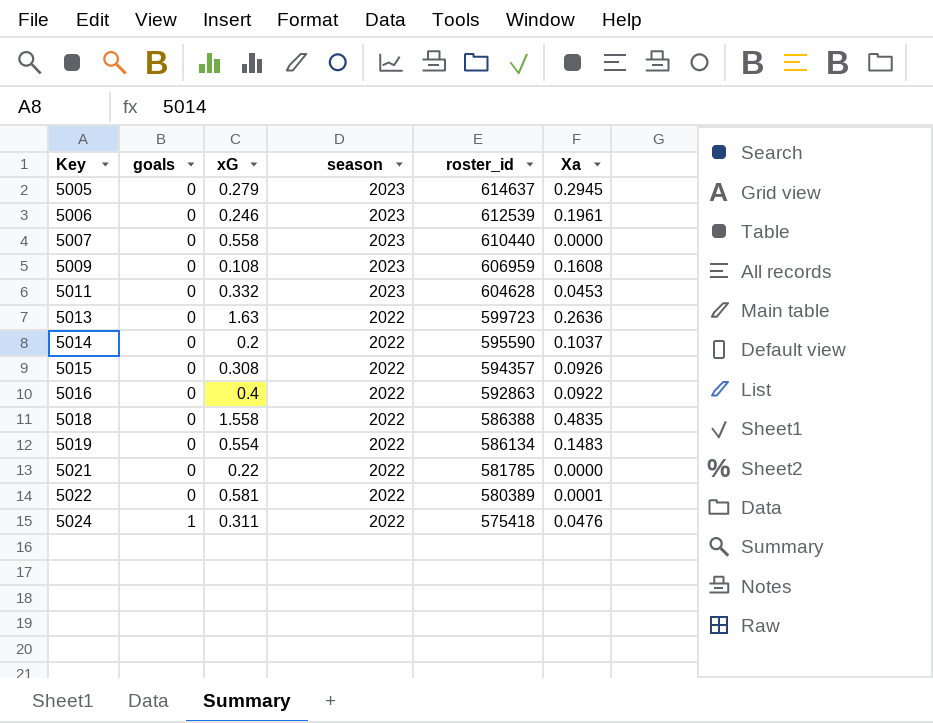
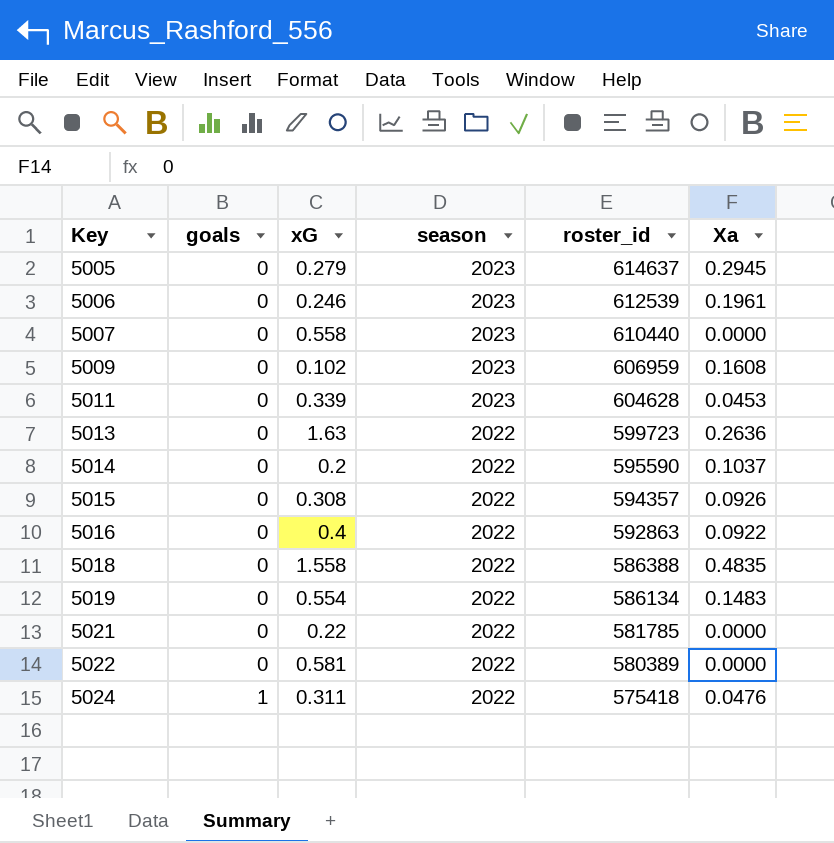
5009 | xG: 0.108 -> 0.102
5011 | xG: 0.332 -> 0.339
5022 | Xa: 0.0001 -> 0.0000

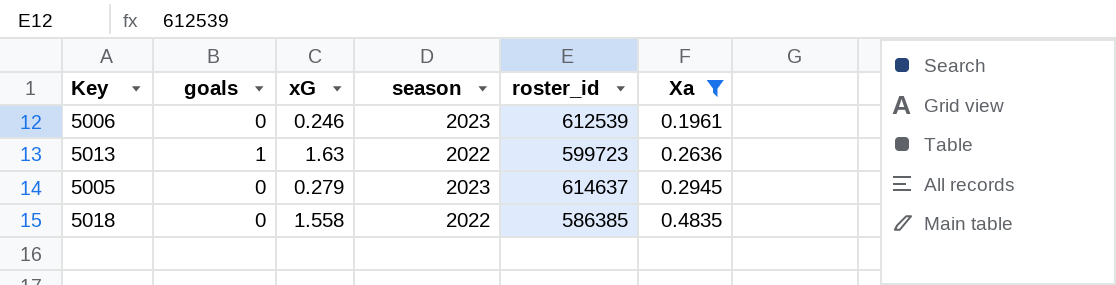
filter: none -> Xa >= 0.1961
row order: Key ascending -> Xa ascending
5013 | goals: 0 -> 1
5018 | roster_id: 586388 -> 586385

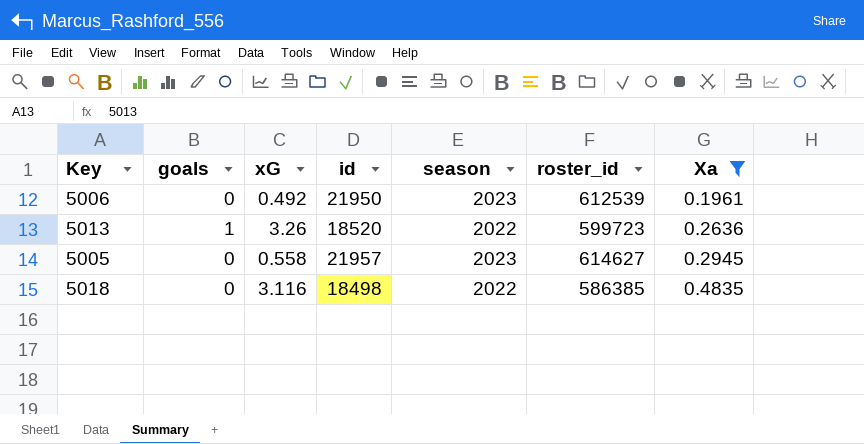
column id | position: none -> 4
5006 | xG: 0.246 -> 0.492
5013 | xG: 1.63 -> 3.26
5005 | xG: 0.279 -> 0.558
5005 | roster_id: 614637 -> 614627
5018 | xG: 1.558 -> 3.116

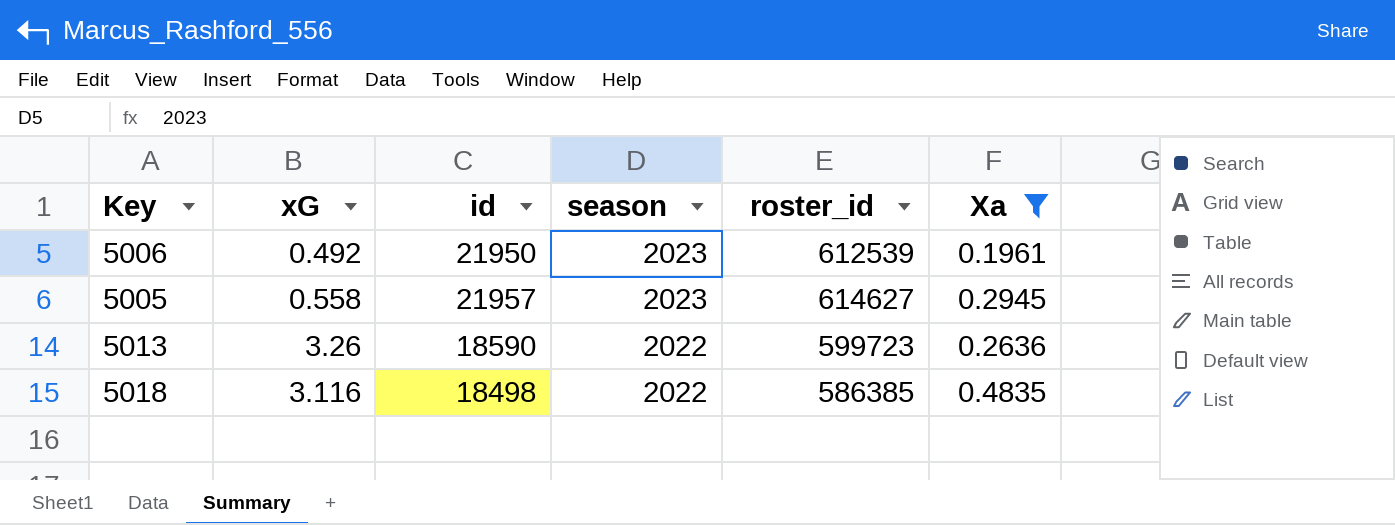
row order: Xa ascending -> season descending
column goals | position: 2 -> none
5013 | id: 18520 -> 18590

